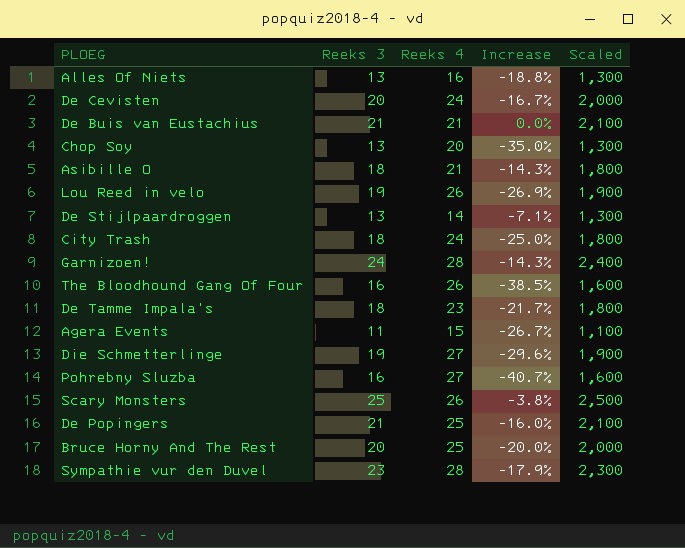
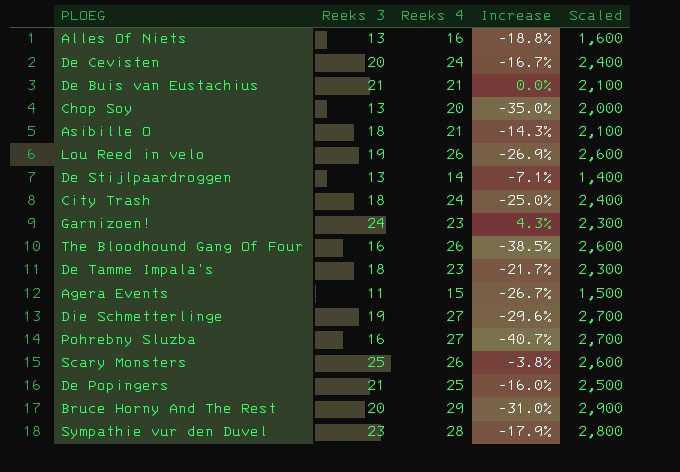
column Scaled | formula: [Reeks 3] * 100 -> [Reeks 4] * 100
Garnizoen! | Reeks 4: 28 -> 23
Garnizoen! | Increase: -14.3% -> 4.3%
Bruce Horny And The Rest | Reeks 4: 25 -> 29
Bruce Horny And The Rest | Increase: -20.0% -> -31.0%

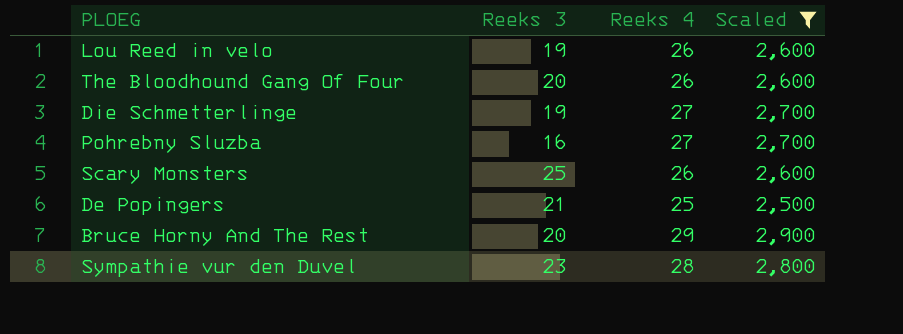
filter: none -> Scaled >= 2,500
column Increase | formula: ([Reeks 3] - [Reeks 4]) / [Reeks 4] -> none
The Bloodhound Gang Of Four | Reeks 3: 16 -> 20

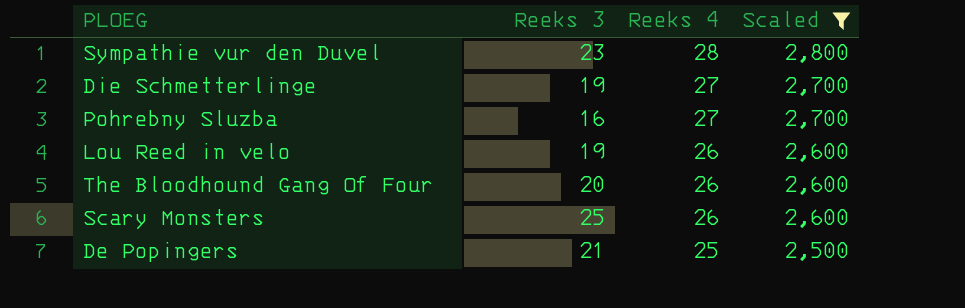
row order: none -> Reeks 4 descending
row Bruce Horny And The Rest: 20 | 29 | 2,900 -> none

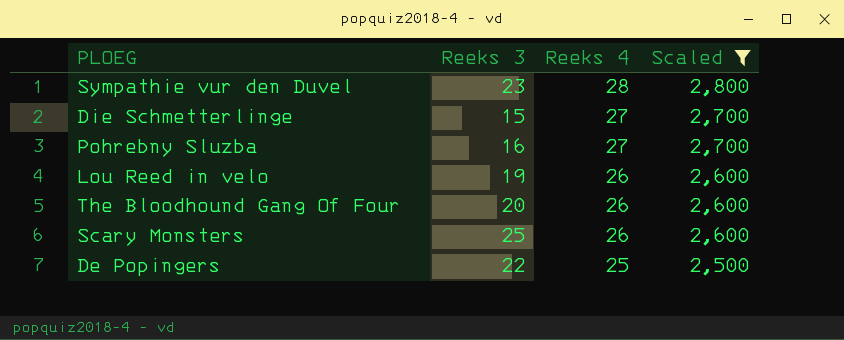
Die Schmetterlinge | Reeks 3: 19 -> 15
De Popingers | Reeks 3: 21 -> 22

